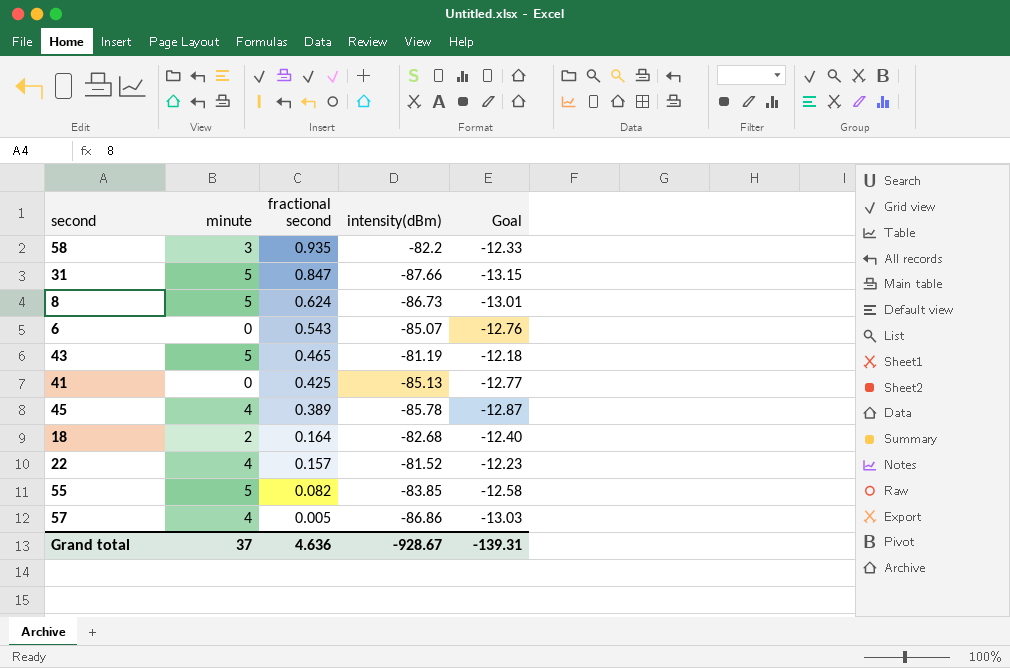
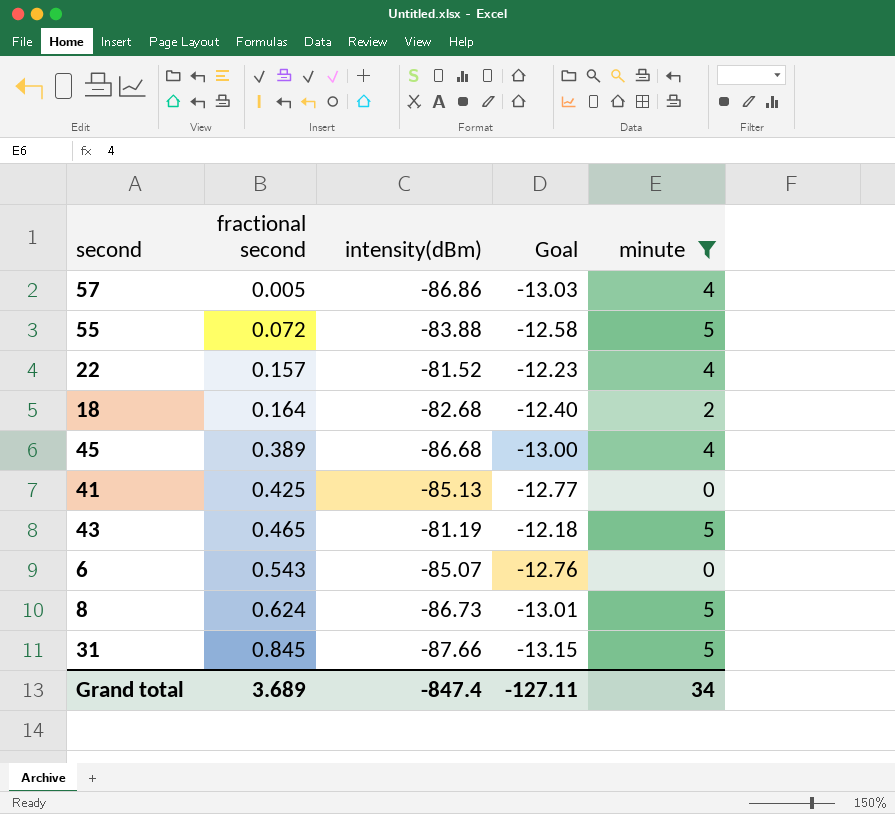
filter: none -> minute != 3
row order: fractional second descending -> fractional second ascending
column minute | position: 2 -> 5
55 | fractional second: 0.082 -> 0.072
55 | intensity(dBm): -83.85 -> -83.88
45 | intensity(dBm): -85.78 -> -86.68
45 | Goal: -12.87 -> -13.00
31 | fractional second: 0.847 -> 0.845
Grand total | fractional second: 4.636 -> 3.689
Grand total | intensity(dBm): -928.67 -> -847.4
Grand total | Goal: -139.31 -> -127.11
Grand total | minute: 37 -> 34

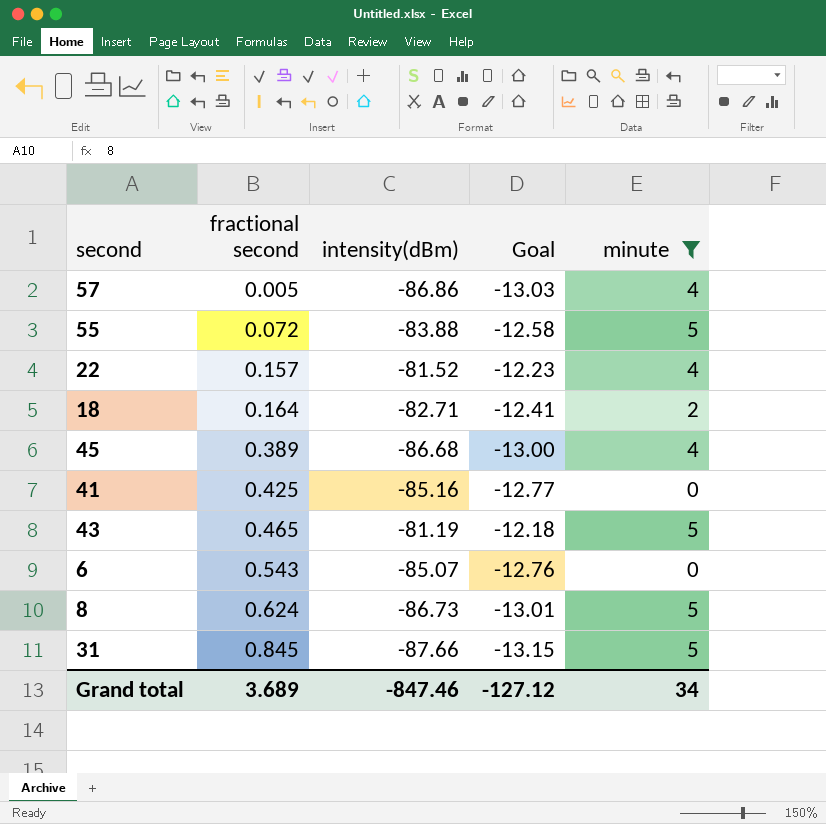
18 | intensity(dBm): -82.68 -> -82.71
18 | Goal: -12.40 -> -12.41
41 | intensity(dBm): -85.13 -> -85.16
Grand total | intensity(dBm): -847.4 -> -847.46
Grand total | Goal: -127.11 -> -127.12

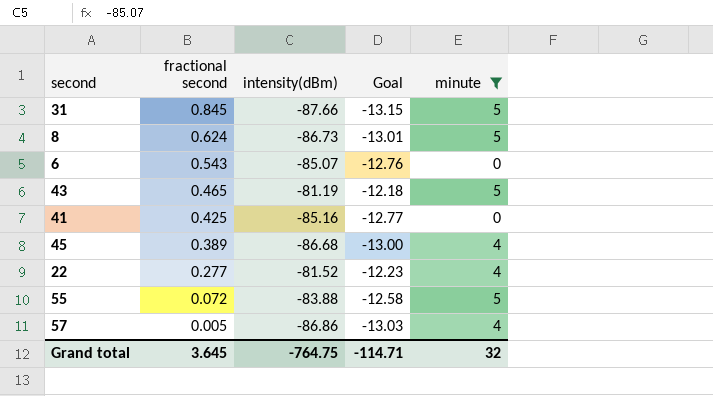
row order: fractional second ascending -> fractional second descending
row 18: 0.164 | -82.71 | -12.41 | 2 -> none
22 | fractional second: 0.157 -> 0.277
Grand total | fractional second: 3.689 -> 3.645
Grand total | intensity(dBm): -847.46 -> -764.75
Grand total | Goal: -127.12 -> -114.71
Grand total | minute: 34 -> 32

